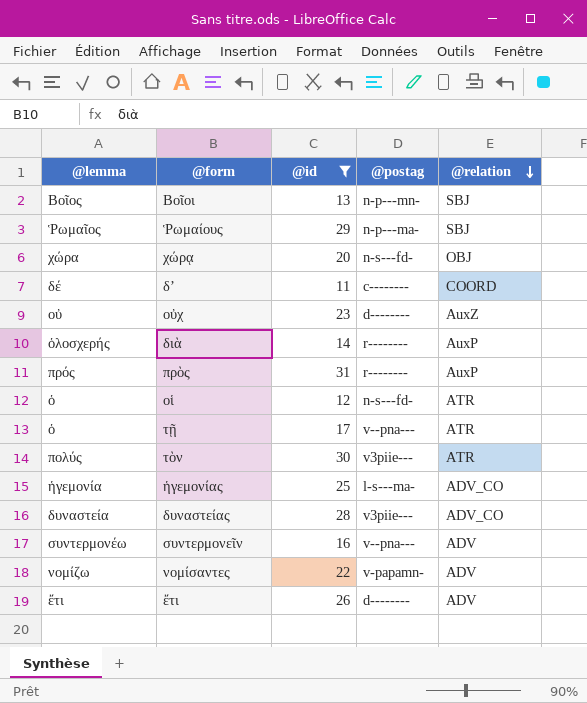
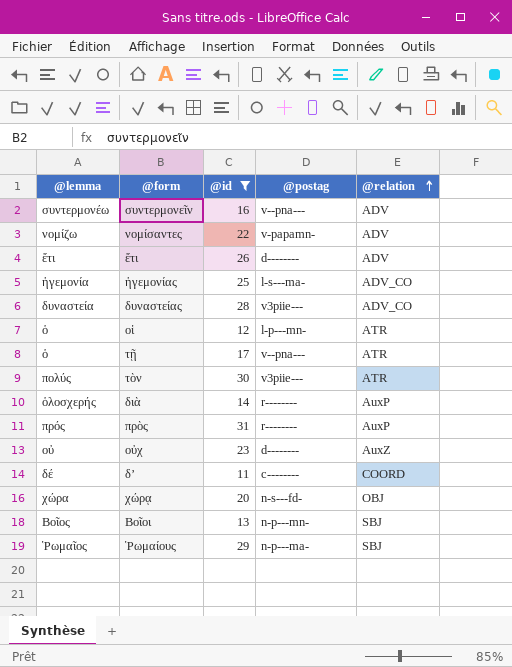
row order: @relation descending -> @relation ascending
οἱ | @postag: n-s---fd- -> l-p---mn-

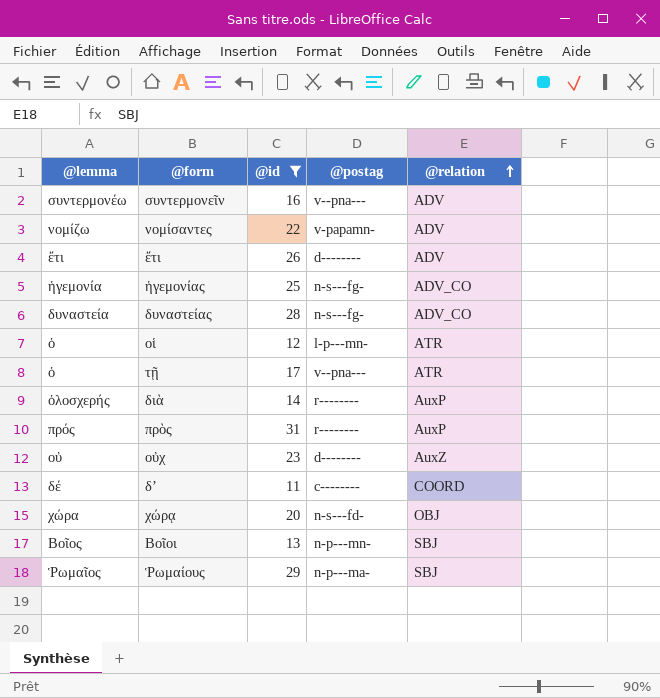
row τὸν: πολύς | 30 | v3piie--- | ATR -> none
ἡγεμονίας | @postag: l-s---ma- -> n-s---fg-
δυναστείας | @postag: v3piie--- -> n-s---fg-

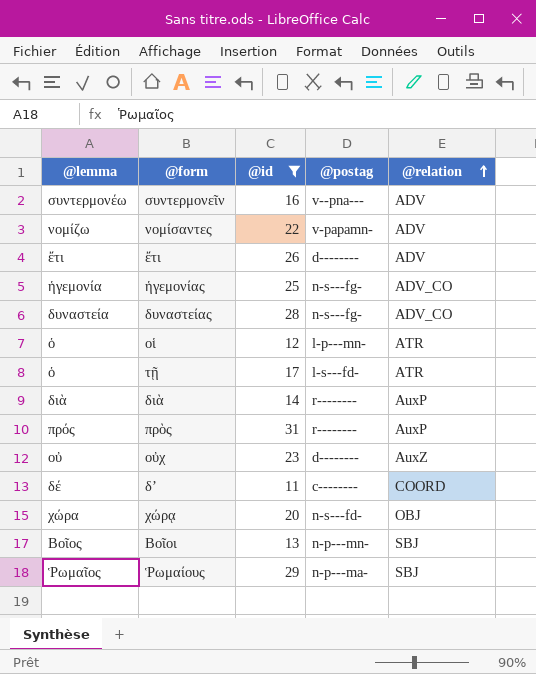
τῇ | @postag: v--pna--- -> l-s---fd-
διὰ | @lemma: ὁλοσχερής -> διὰ

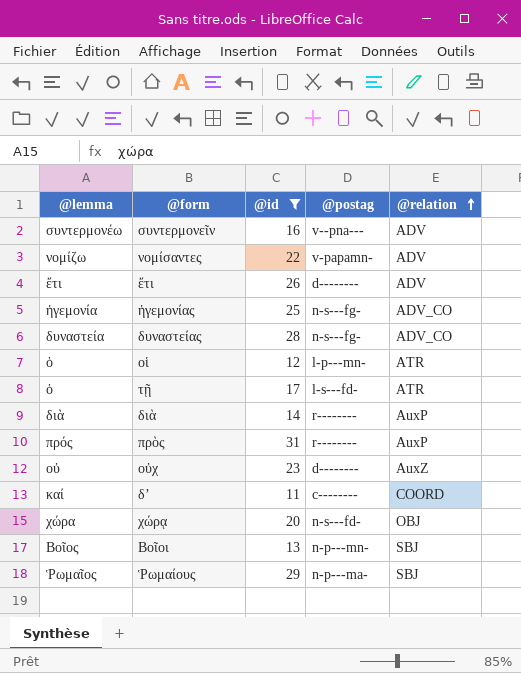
δʼ | @lemma: δέ -> καί

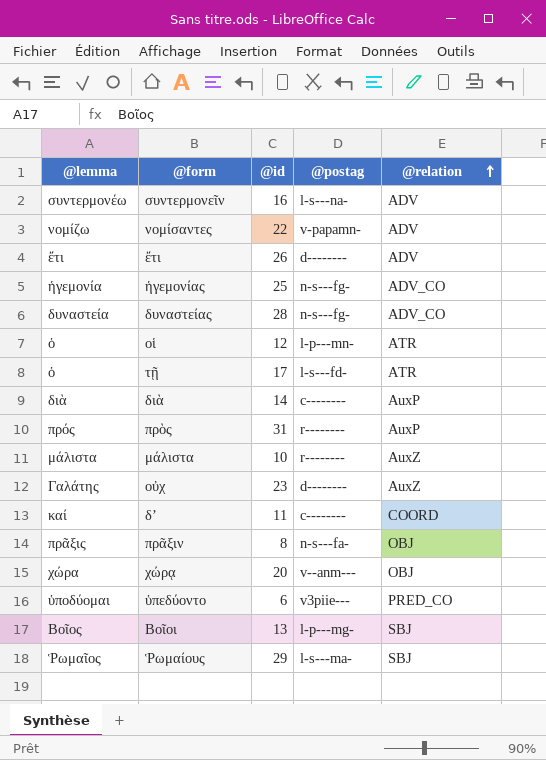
filter: @id >= 11 -> none
συντερμονεῖν | @postag: v--pna--- -> l-s---na-
διὰ | @postag: r-------- -> c--------
οὐχ | @lemma: οὐ -> Γαλάτης
χώρᾳ | @postag: n-s---fd- -> v--anm---
Βοῖοι | @postag: n-p---mn- -> l-p---mg-
Ῥωμαίους | @postag: n-p---ma- -> l-s---ma-

